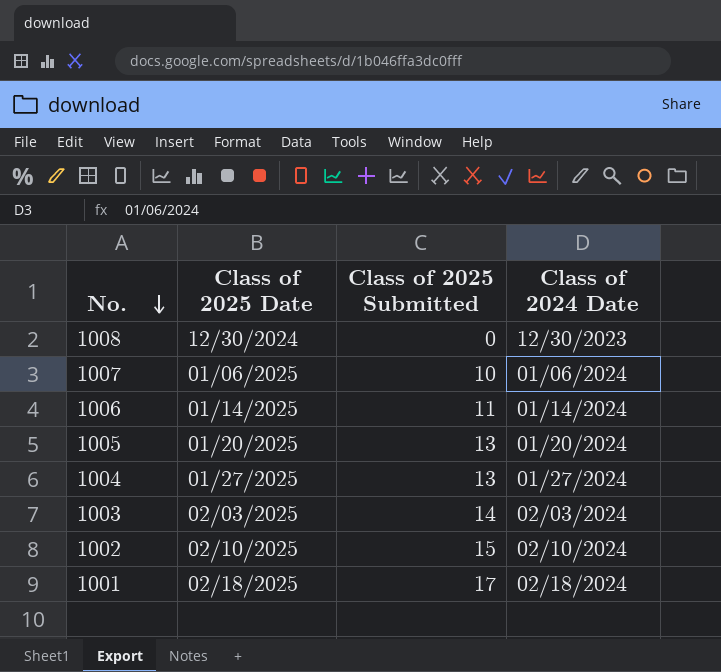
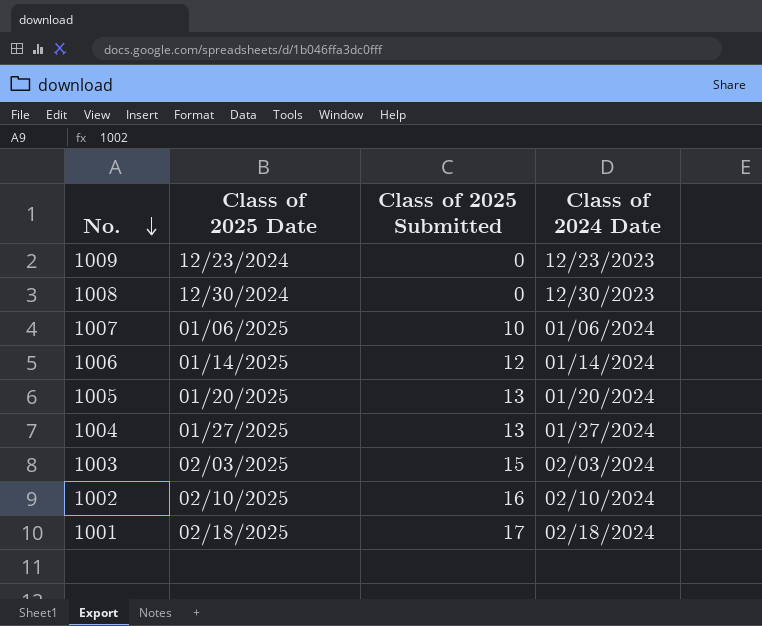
row 1009: none -> 12/23/2024 | 0 | 12/23/2023
1006 | Class of 2025 Submitted: 11 -> 12
1003 | Class of 2025 Submitted: 14 -> 15
1002 | Class of 2025 Submitted: 15 -> 16

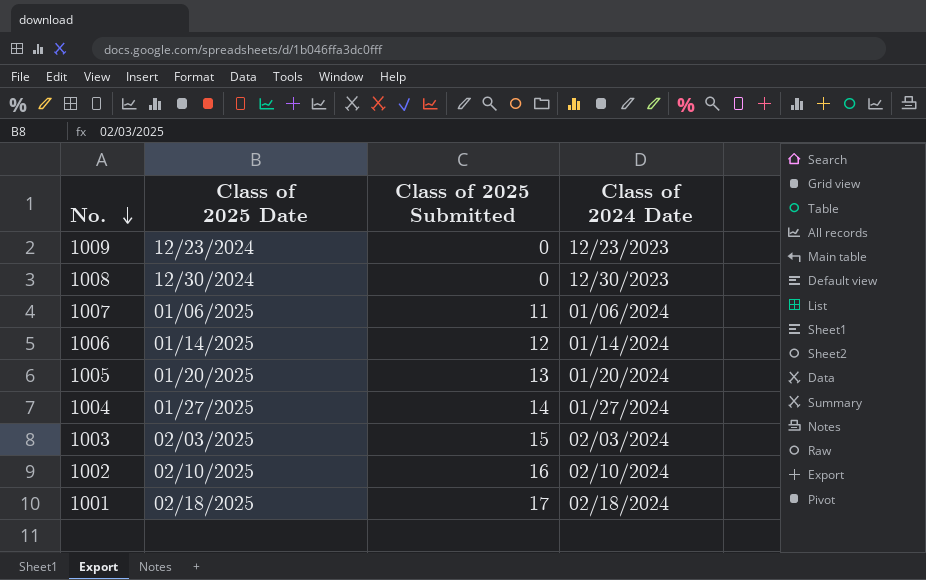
1007 | Class of 2025 Submitted: 10 -> 11
1004 | Class of 2025 Submitted: 13 -> 14

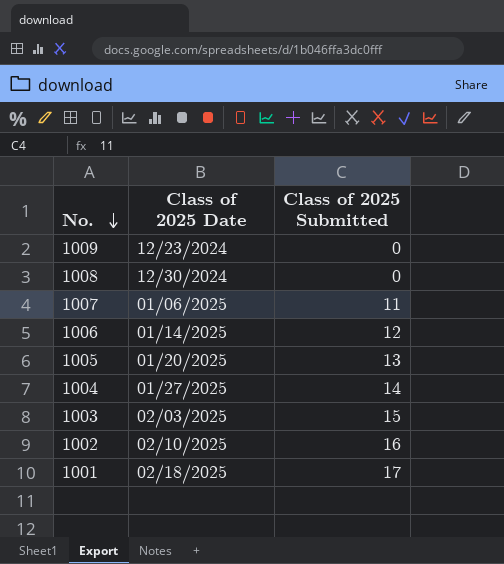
column Class of 2024 Date | position: 4 -> none

